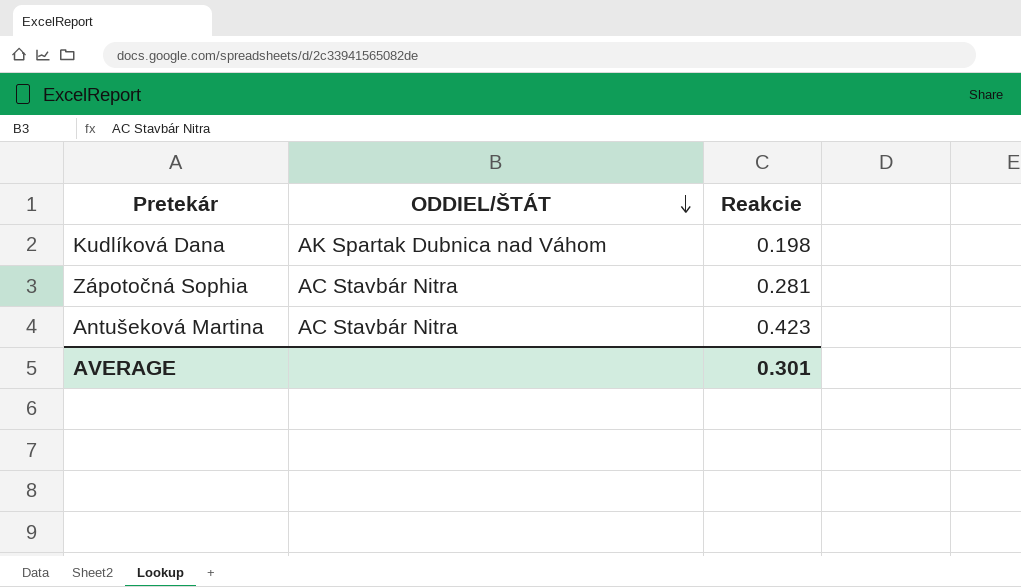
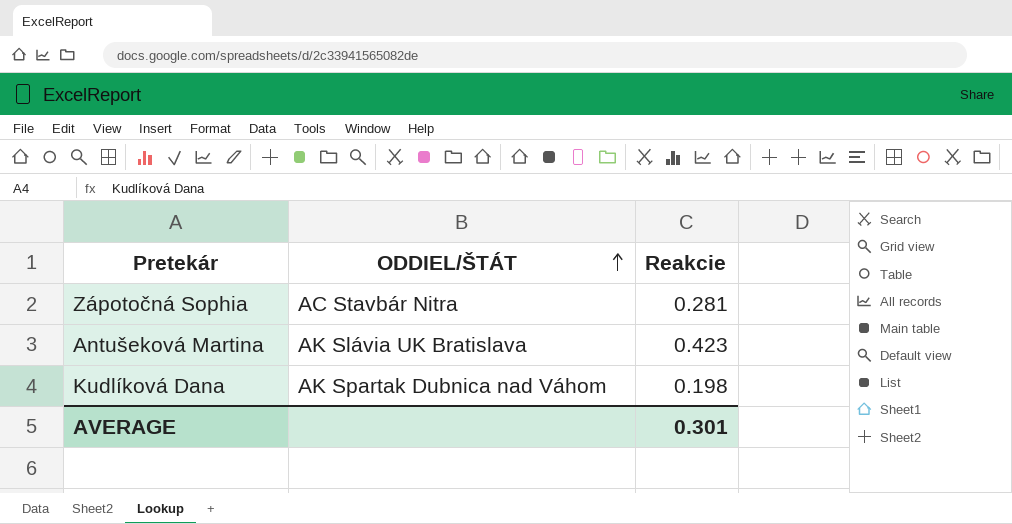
row order: ODDIEL/ŠTÁT descending -> ODDIEL/ŠTÁT ascending
Antušeková Martina | ODDIEL/ŠTÁT: AC Stavbár Nitra -> AK Slávia UK Bratislava

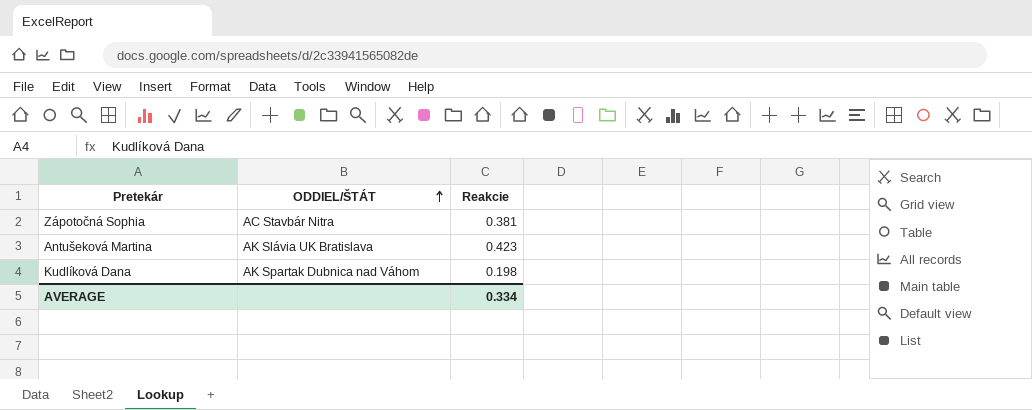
Zápotočná Sophia | Reakcie: 0.281 -> 0.381
AVERAGE | Reakcie: 0.301 -> 0.334

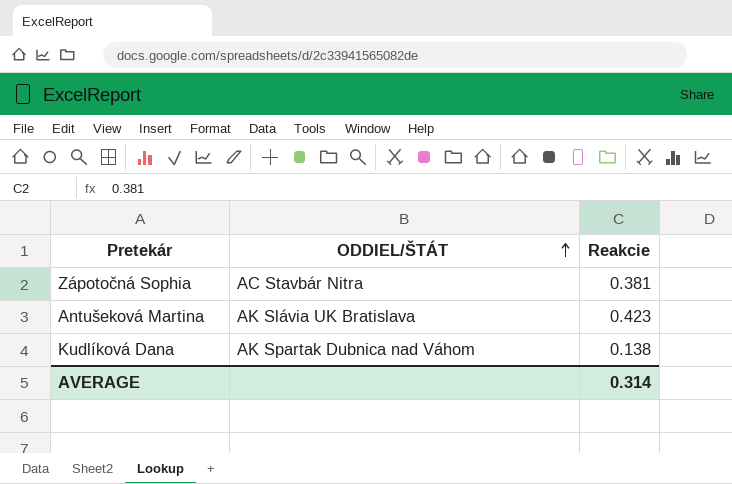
Kudlíková Dana | Reakcie: 0.198 -> 0.138
AVERAGE | Reakcie: 0.334 -> 0.314

